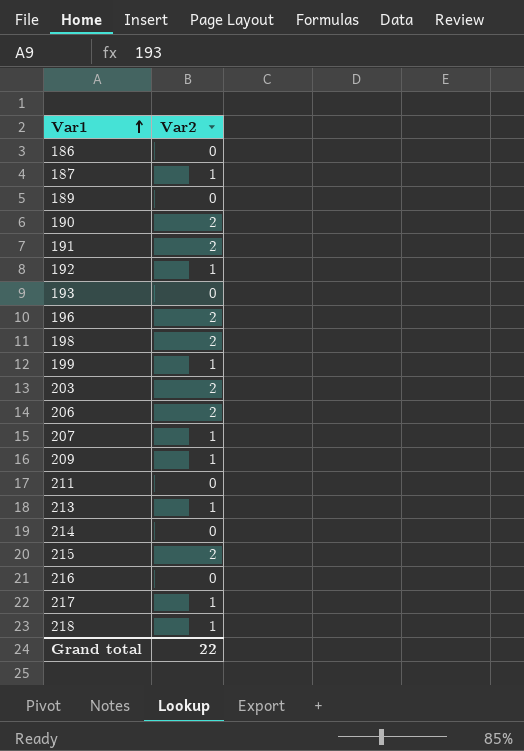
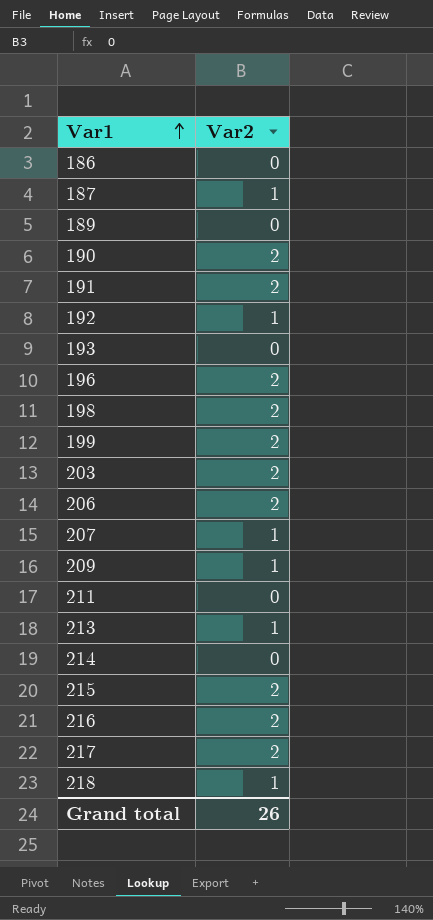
199 | Var2: 1 -> 2
216 | Var2: 0 -> 2
217 | Var2: 1 -> 2
Grand total | Var2: 22 -> 26

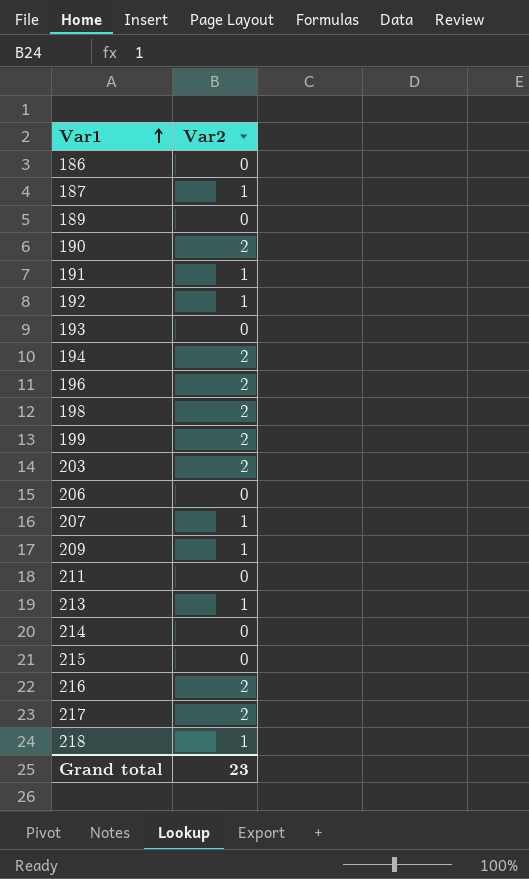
191 | Var2: 2 -> 1
row 194: none -> 2
206 | Var2: 2 -> 0
215 | Var2: 2 -> 0
Grand total | Var2: 26 -> 23

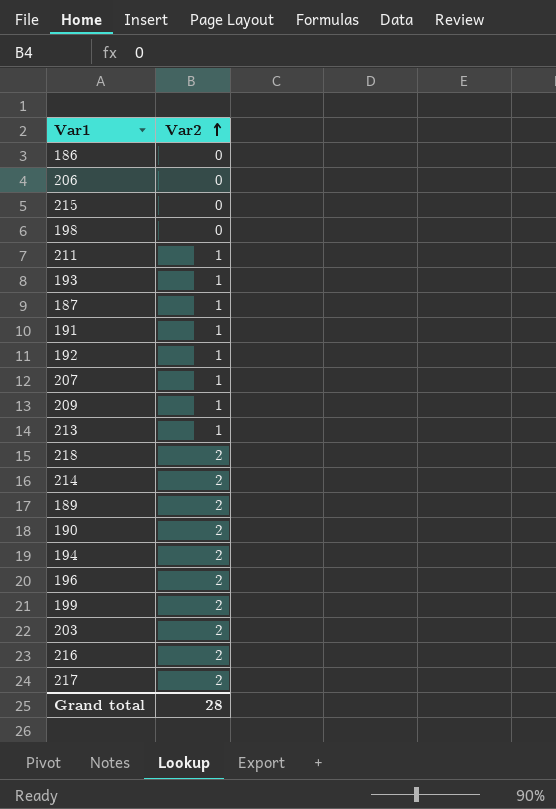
row order: Var1 ascending -> Var2 ascending
198 | Var2: 2 -> 0
211 | Var2: 0 -> 1
193 | Var2: 0 -> 1
218 | Var2: 1 -> 2
214 | Var2: 0 -> 2
189 | Var2: 0 -> 2
Grand total | Var2: 23 -> 28

